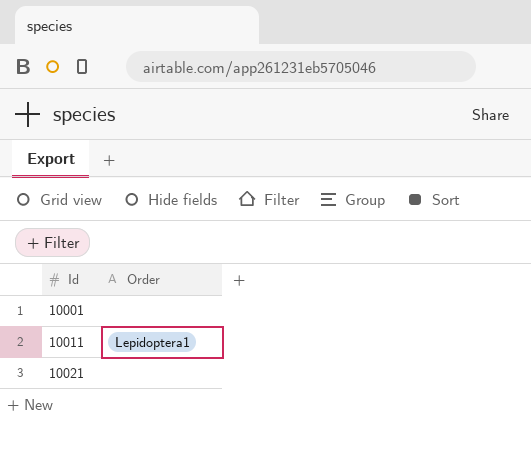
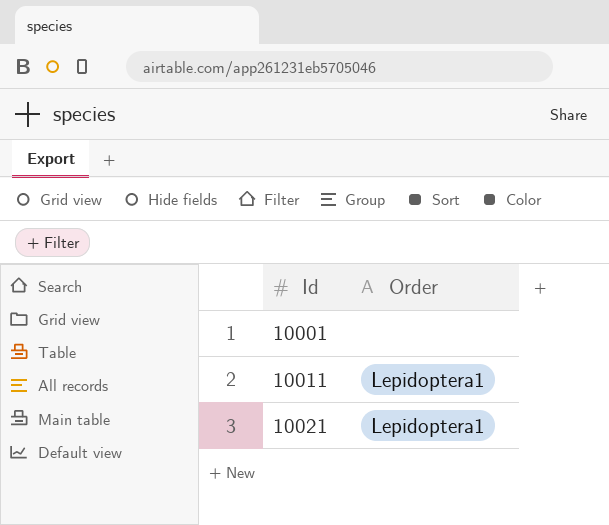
10021 | Order: none -> Lepidoptera1

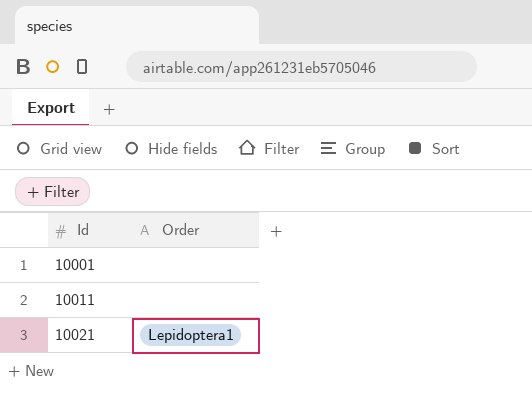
10011 | Order: Lepidoptera1 -> none

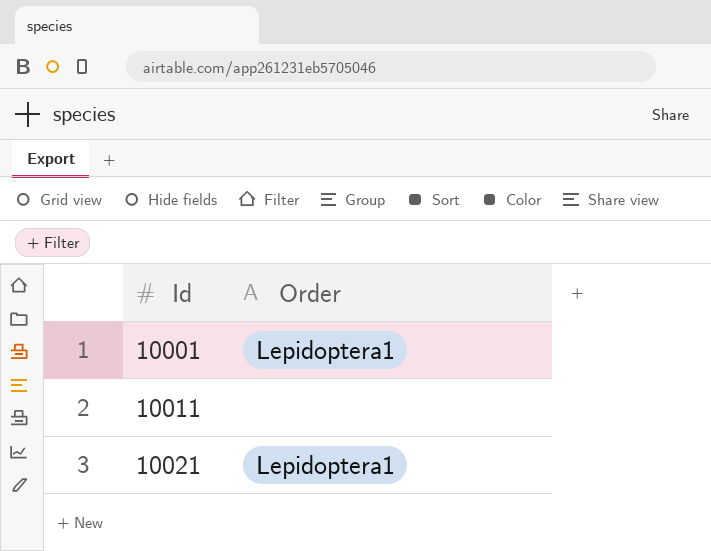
10001 | Order: none -> Lepidoptera1

